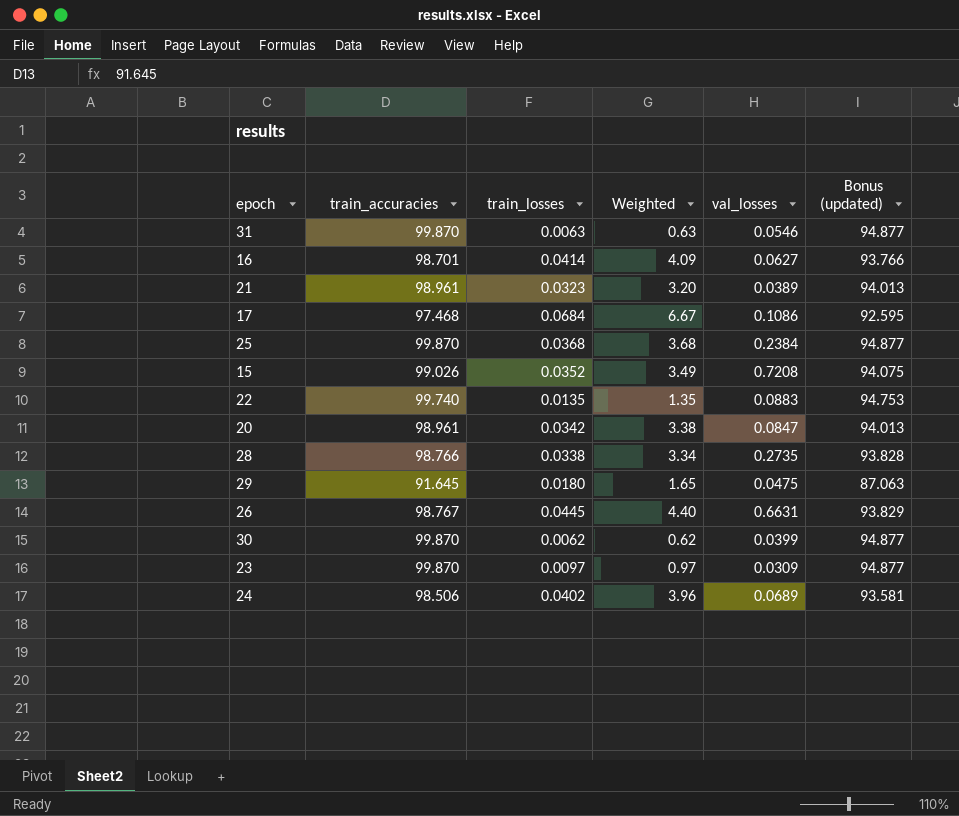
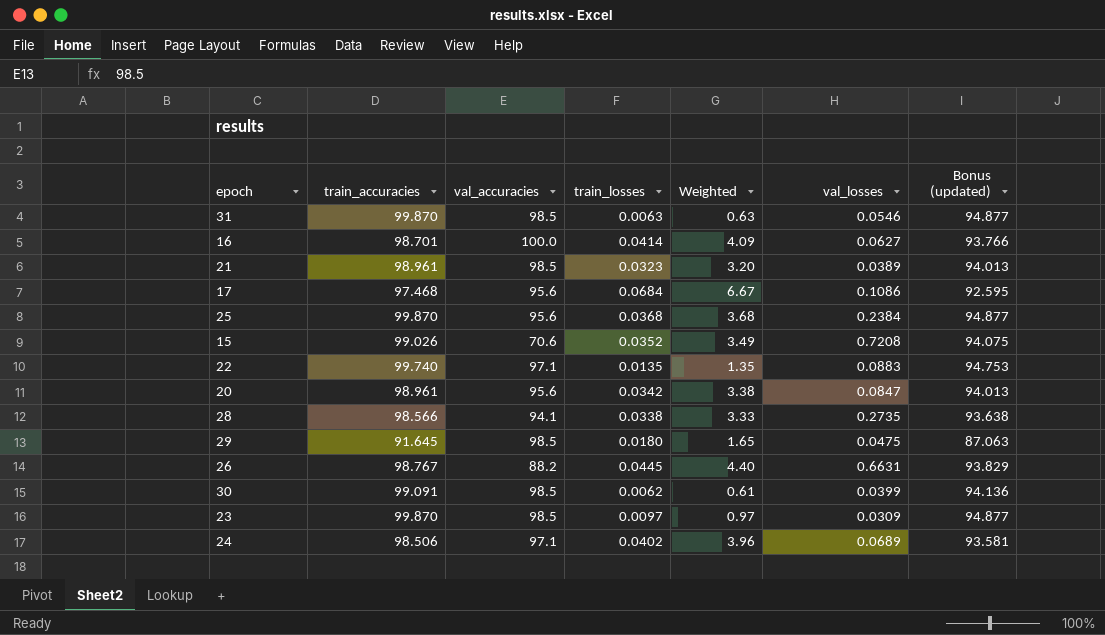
column val_accuracies | position: none -> 3
28 | train_accuracies: 98.766 -> 98.566
28 | Weighted: 3.34 -> 3.33
28 | Bonus (updated): 93.828 -> 93.638
30 | train_accuracies: 99.870 -> 99.091
30 | Weighted: 0.62 -> 0.61
30 | Bonus (updated): 94.877 -> 94.136

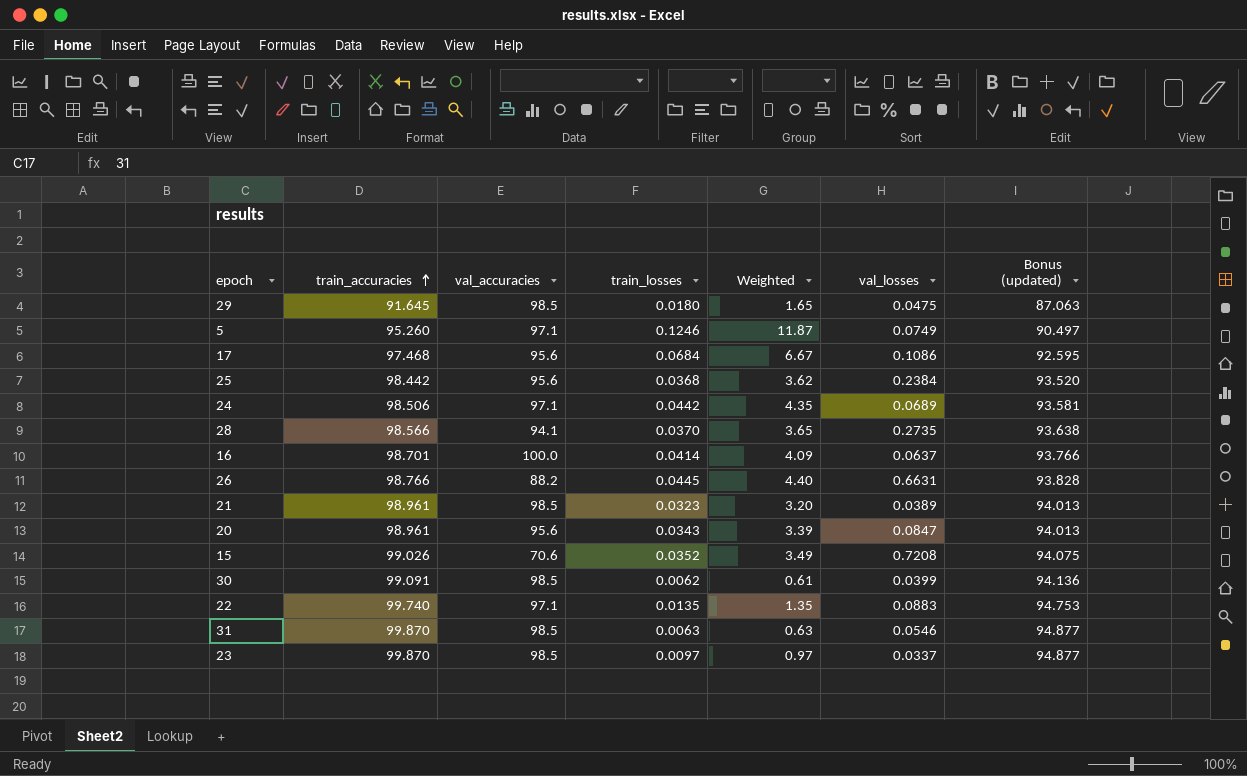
row order: none -> train_accuracies ascending
row 5: none -> 95.260 | 97.1 | 0.1246 | 11.87 | 0.0749 | 90.497
25 | train_accuracies: 99.870 -> 98.442
25 | Weighted: 3.68 -> 3.62
25 | Bonus (updated): 94.877 -> 93.520
24 | train_losses: 0.0402 -> 0.0442
24 | Weighted: 3.96 -> 4.35
28 | train_losses: 0.0338 -> 0.0370
28 | Weighted: 3.33 -> 3.65
16 | val_losses: 0.0627 -> 0.0637
26 | train_accuracies: 98.767 -> 98.766
26 | Bonus (updated): 93.829 -> 93.828
20 | train_losses: 0.0342 -> 0.0343
20 | Weighted: 3.38 -> 3.39
23 | val_losses: 0.0309 -> 0.0337

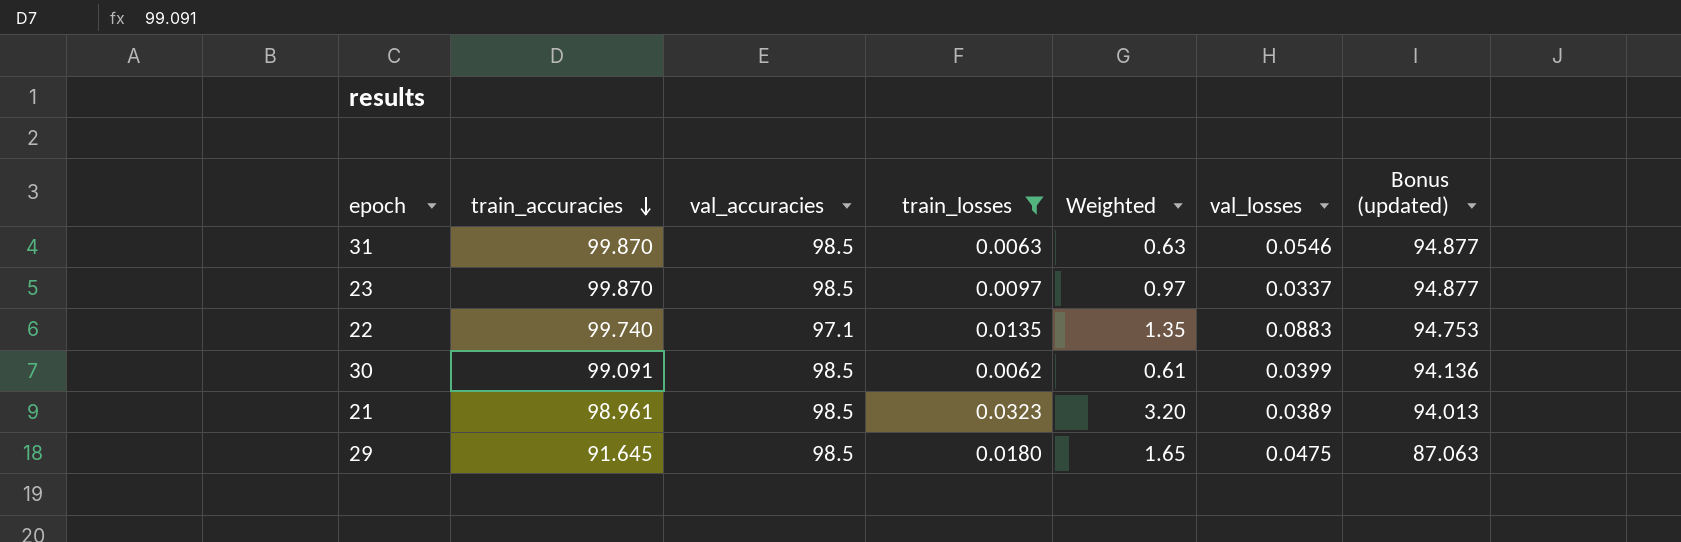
filter: none -> train_losses <= 0.0323
row order: train_accuracies ascending -> train_accuracies descending

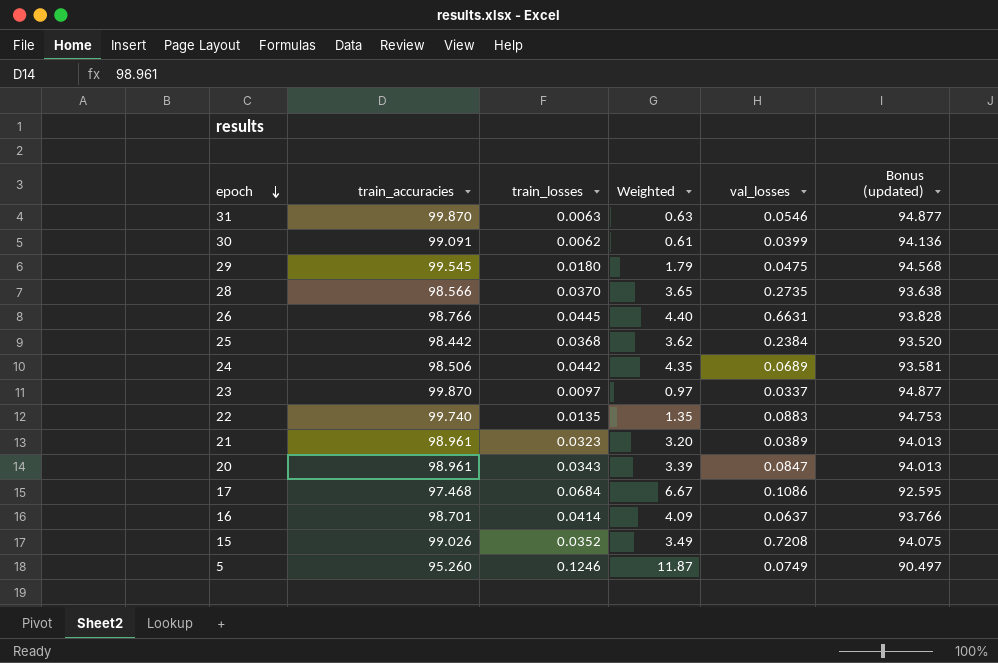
filter: train_losses <= 0.0323 -> none
row order: train_accuracies descending -> epoch descending
column val_accuracies | position: 3 -> none
29 | train_accuracies: 91.645 -> 99.545
29 | Weighted: 1.65 -> 1.79
29 | Bonus (updated): 87.063 -> 94.568

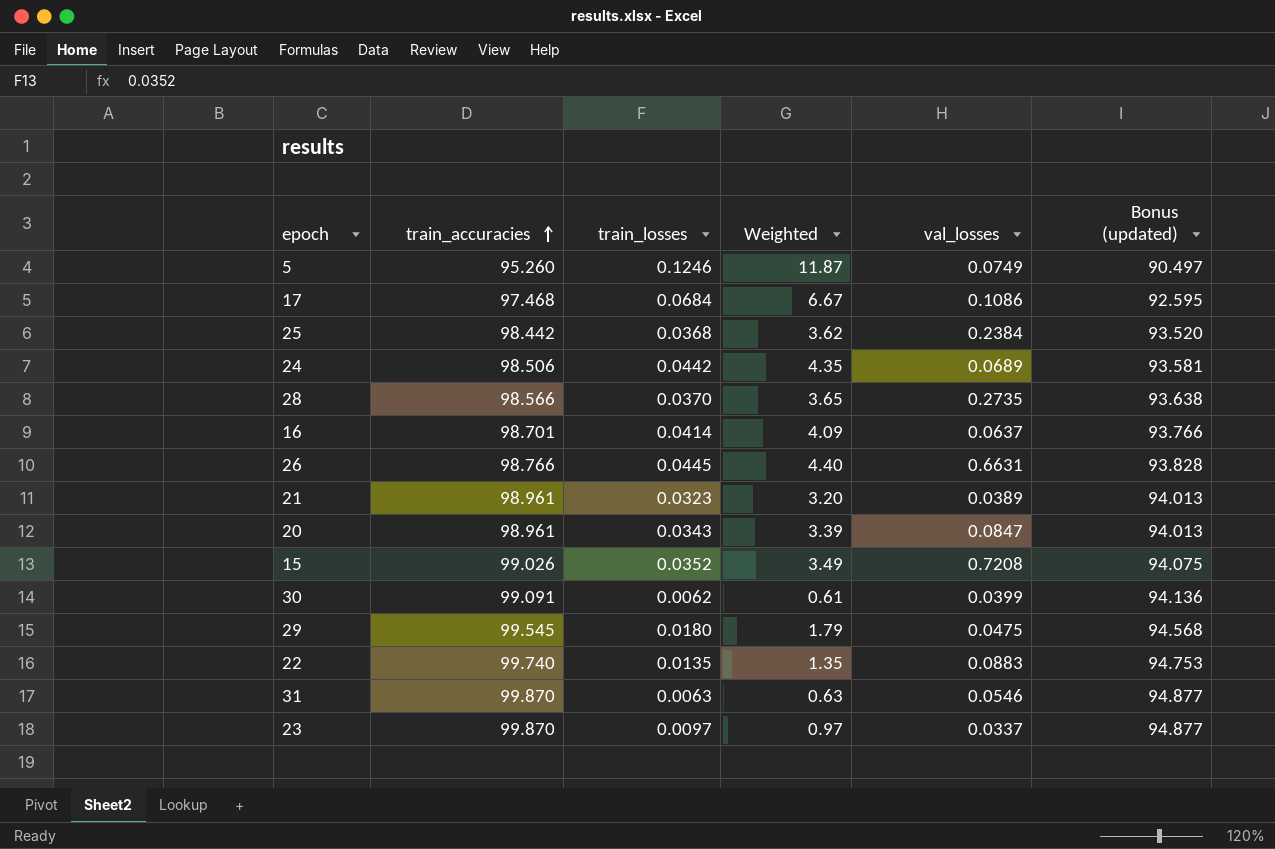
row order: epoch descending -> train_accuracies ascending

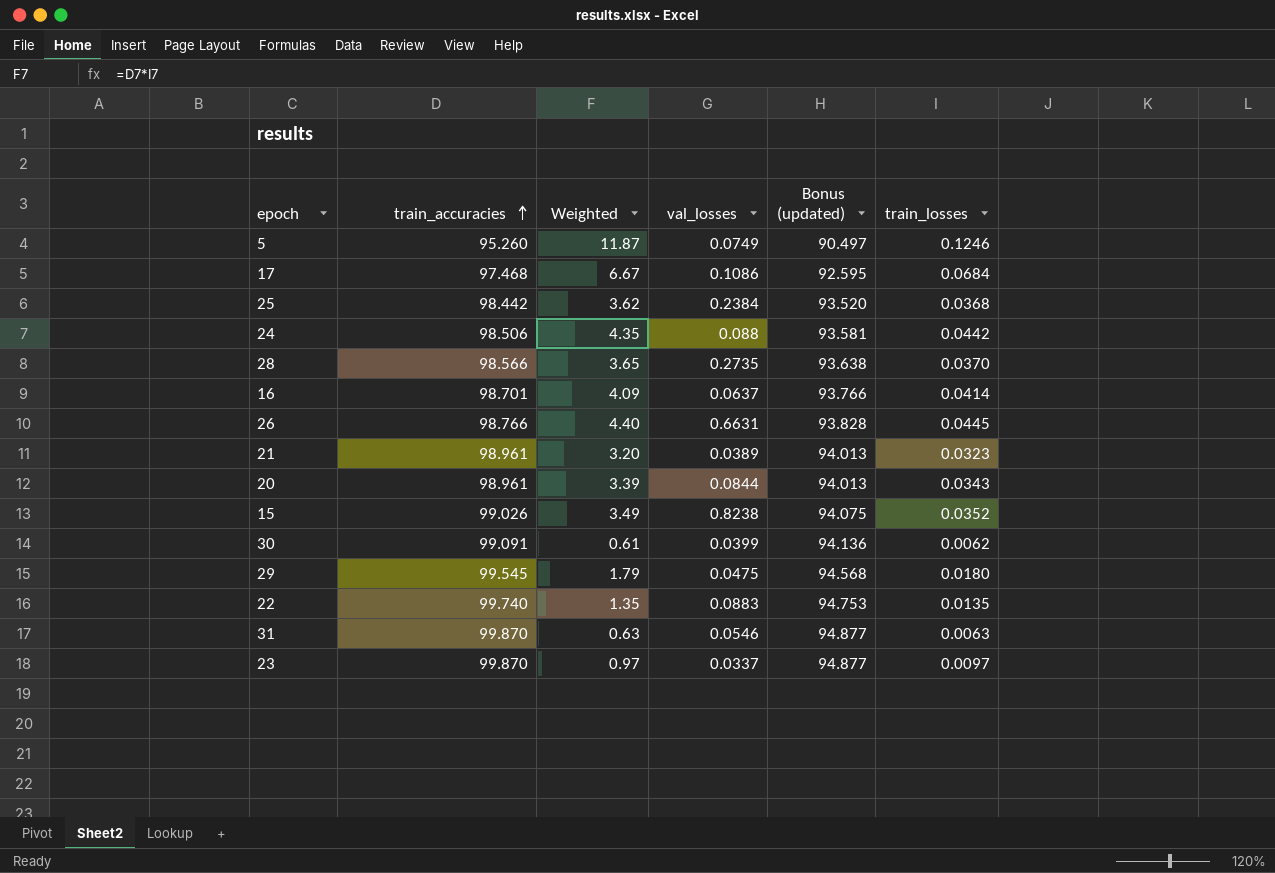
column train_losses | position: 3 -> 6
24 | val_losses: 0.0689 -> 0.088
20 | val_losses: 0.0847 -> 0.0844
15 | val_losses: 0.7208 -> 0.8238

